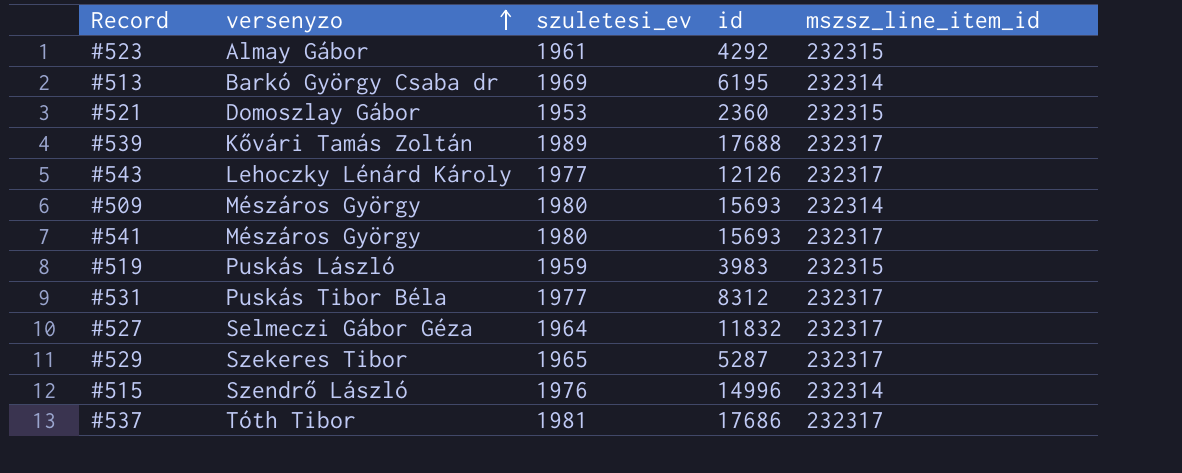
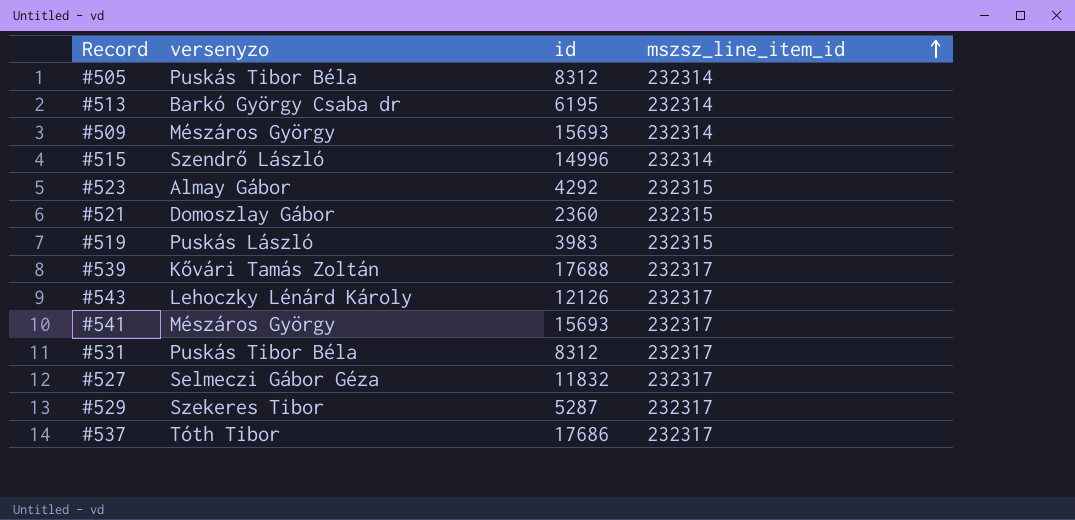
row order: versenyzo ascending -> mszsz_line_item_id ascending
column szuletesi_ev | position: 3 -> none
row #505: none -> Puskás Tibor Béla | 8312 | 232314

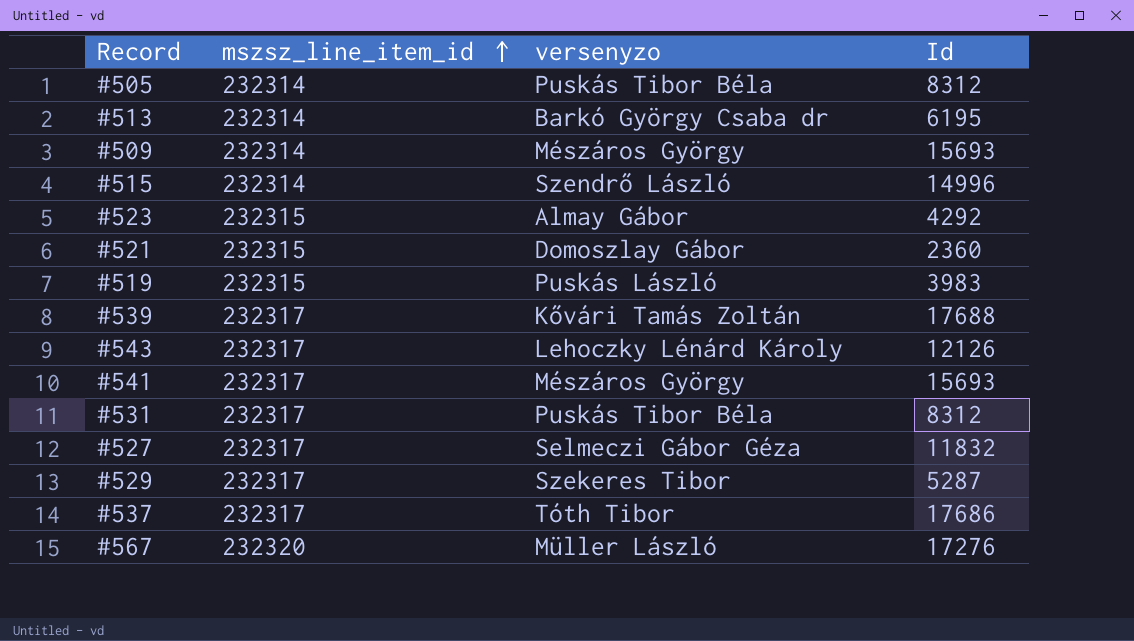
column mszsz_line_item_id | position: 4 -> 2
column name: id -> Id
row #567: none -> 232320 | Müller László | 17276

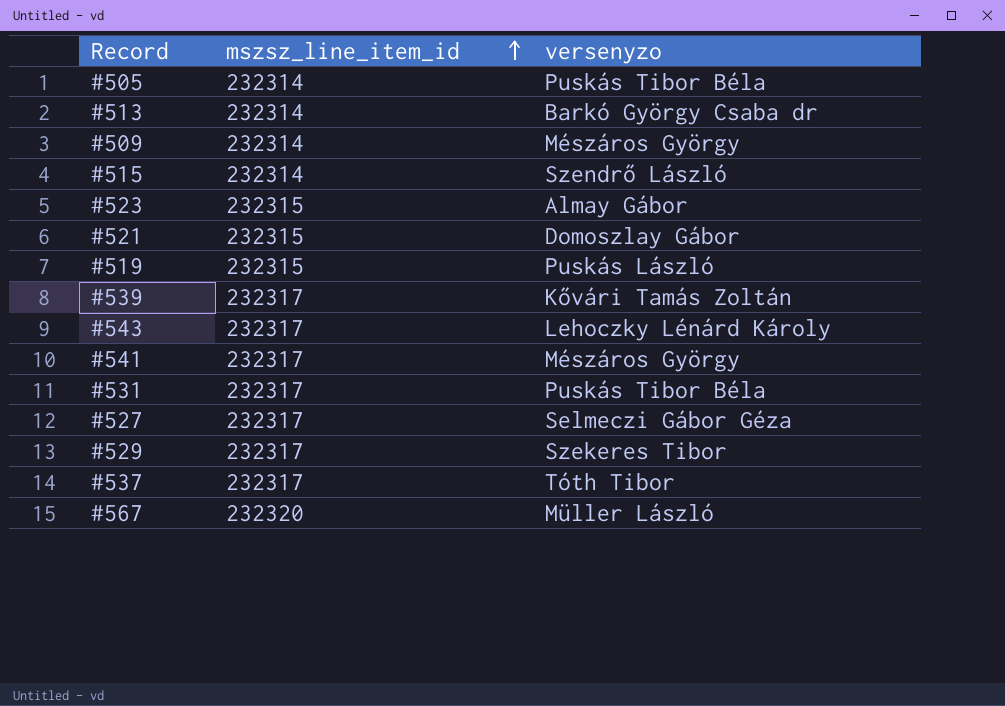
column Id | position: 4 -> none

